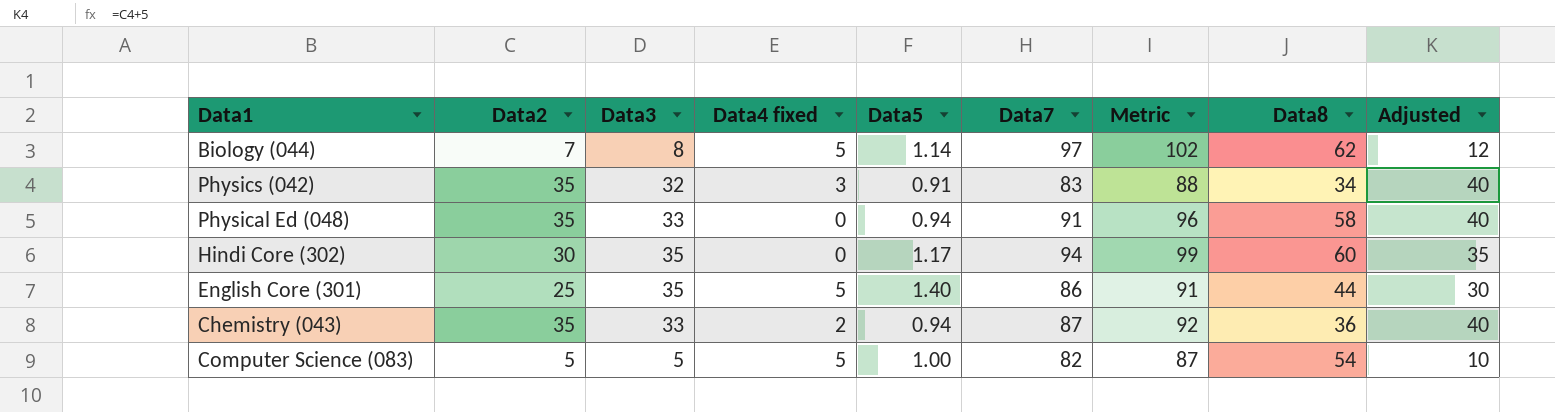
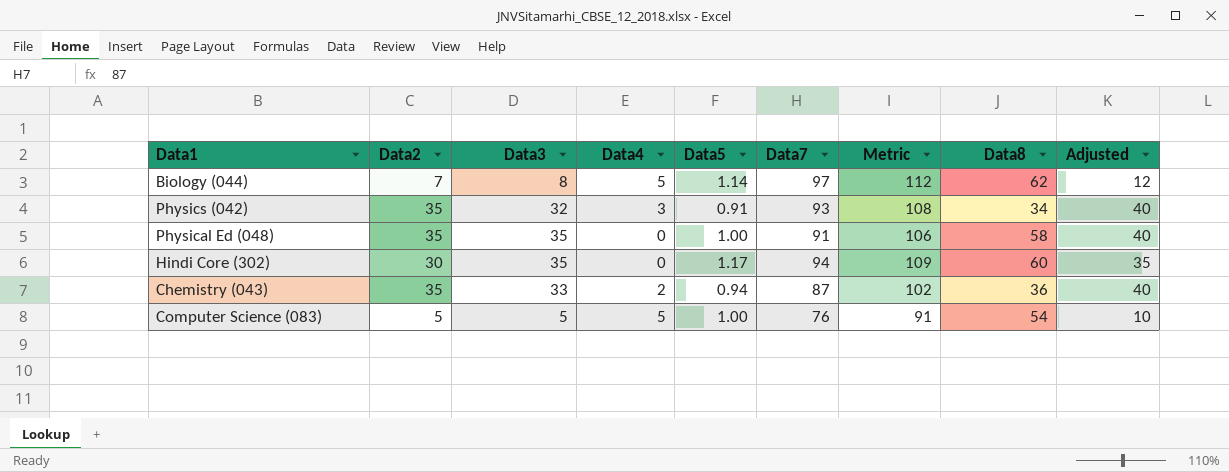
column name: Data4 fixed -> Data4
column Metric | formula: [Data7] + 5 -> [Data7] + 15
row English Core (301): 25 | 35 | 5 | 1.40 | 86 | 91 | 44 | 30 -> none
Physics (042) | Data7: 83 -> 93
Physical Ed (048) | Data3: 33 -> 35
Physical Ed (048) | Data5: 0.94 -> 1.00
Computer Science (083) | Data7: 82 -> 76

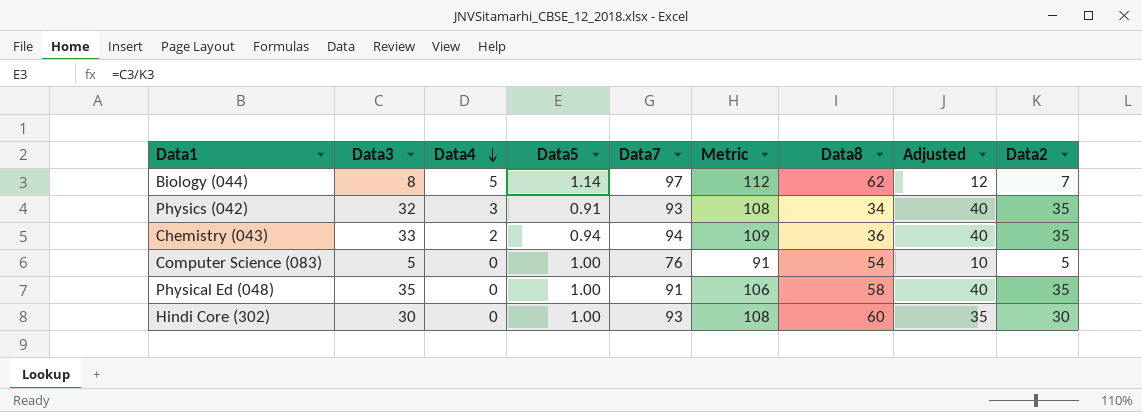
row order: none -> Data4 descending
column Data2 | position: 2 -> 9
Chemistry (043) | Data7: 87 -> 94
Chemistry (043) | Metric: 102 -> 109
Computer Science (083) | Data4: 5 -> 0
Hindi Core (302) | Data3: 35 -> 30
Hindi Core (302) | Data5: 1.17 -> 1.00
Hindi Core (302) | Data7: 94 -> 93
Hindi Core (302) | Metric: 109 -> 108

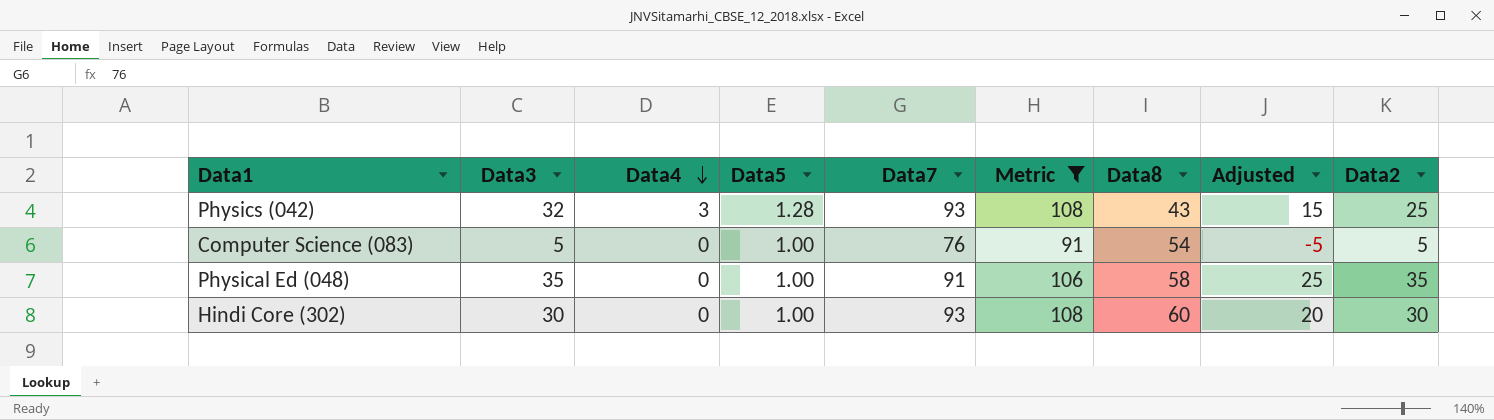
filter: none -> Metric <= 108
column Adjusted | formula: [Data2] + 5 -> [Data2] - 10
Physics (042) | Data5: 0.91 -> 1.28
Physics (042) | Data8: 34 -> 43
Physics (042) | Data2: 35 -> 25

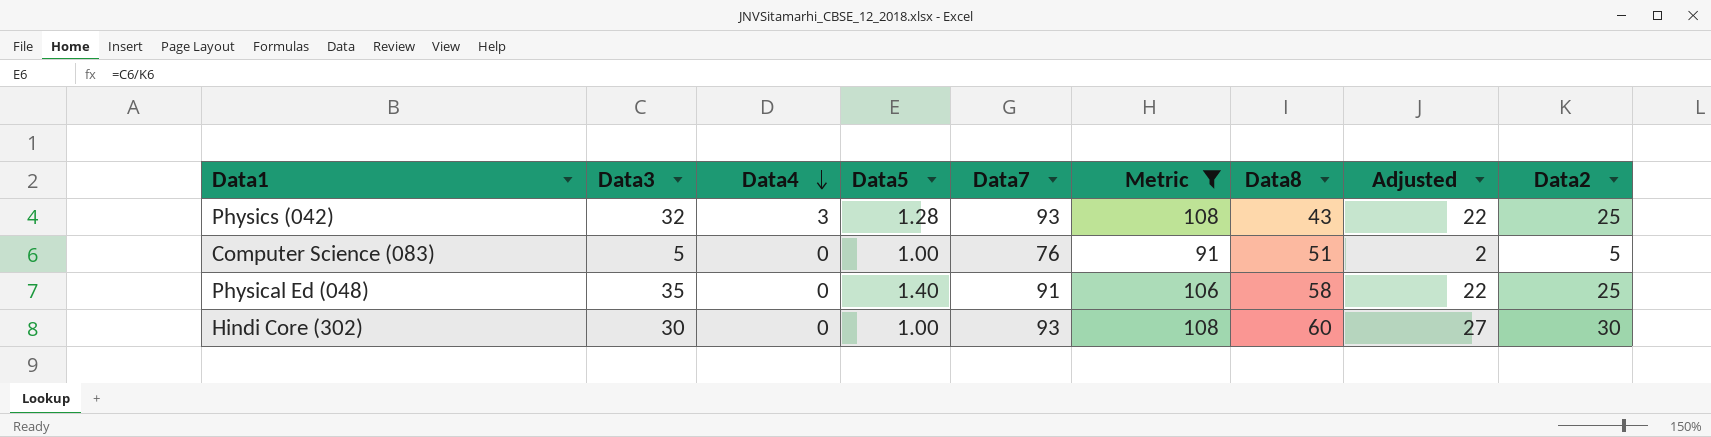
column Adjusted | formula: [Data2] - 10 -> [Data2] - 3
Computer Science (083) | Data8: 54 -> 51
Physical Ed (048) | Data5: 1.00 -> 1.40
Physical Ed (048) | Data2: 35 -> 25

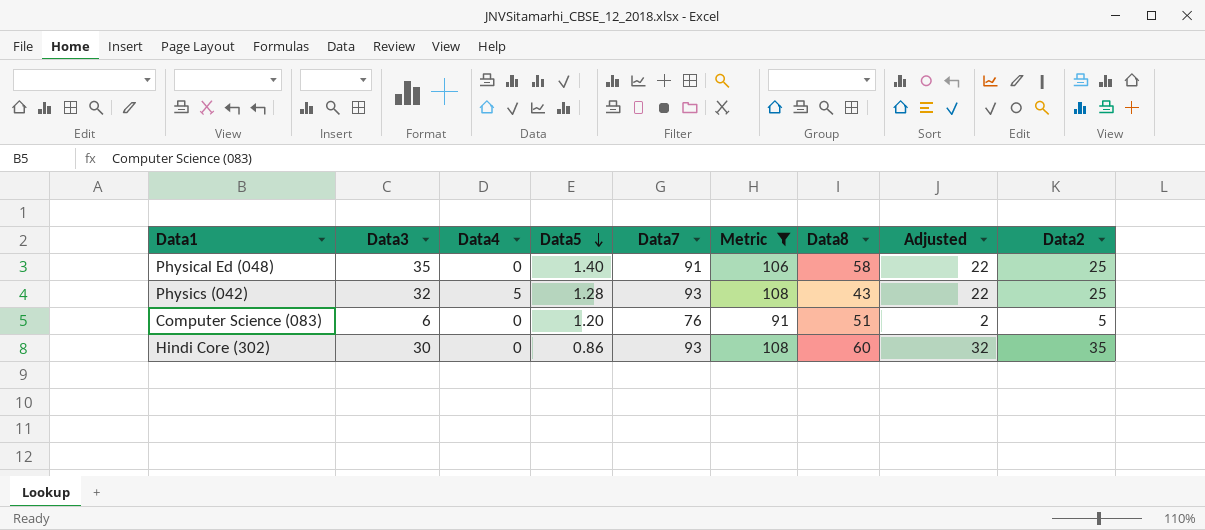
row order: Data4 descending -> Data5 descending
Physics (042) | Data4: 3 -> 5
Computer Science (083) | Data3: 5 -> 6
Computer Science (083) | Data5: 1.00 -> 1.20
Hindi Core (302) | Data5: 1.00 -> 0.86
Hindi Core (302) | Adjusted: 27 -> 32
Hindi Core (302) | Data2: 30 -> 35

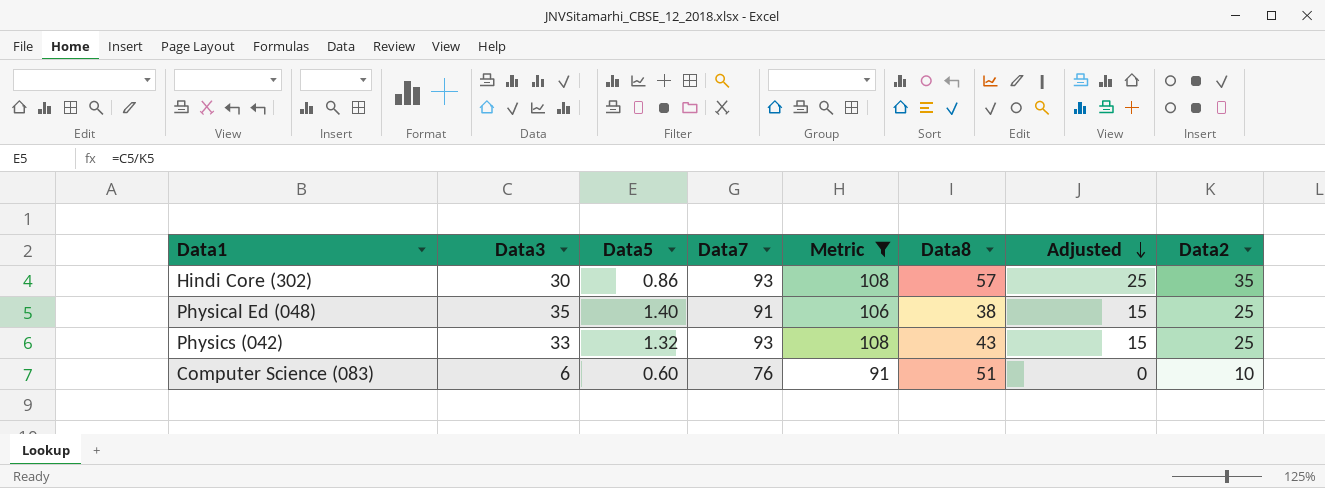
row order: Data5 descending -> Adjusted descending
column Data4 | position: 3 -> none
column Adjusted | formula: [Data2] - 3 -> [Data2] - 10
Hindi Core (302) | Data8: 60 -> 57
Physical Ed (048) | Data8: 58 -> 38
Physics (042) | Data3: 32 -> 33
Physics (042) | Data5: 1.28 -> 1.32
Computer Science (083) | Data5: 1.20 -> 0.60
Computer Science (083) | Data2: 5 -> 10

